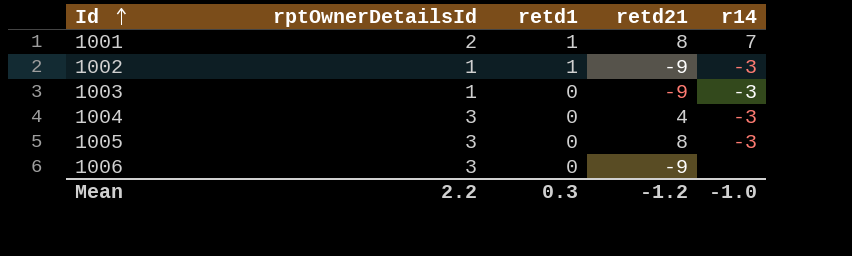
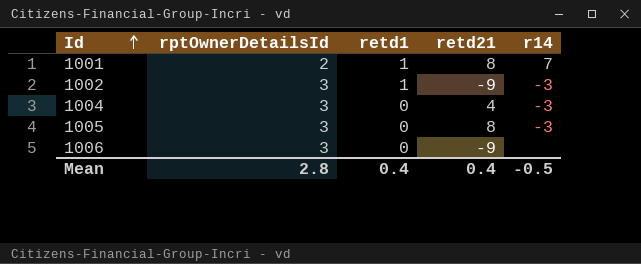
row 1003: 1 | 0 | -9 | -3 -> none
1002 | rptOwnerDetailsId: 1 -> 3
Mean | rptOwnerDetailsId: 2.2 -> 2.8
Mean | retd1: 0.3 -> 0.4
Mean | retd21: -1.2 -> 0.4
Mean | r14: -1.0 -> -0.5

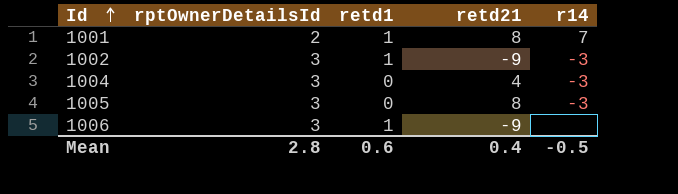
1006 | retd1: 0 -> 1
Mean | retd1: 0.4 -> 0.6

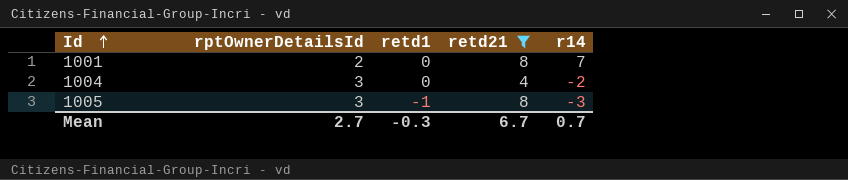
filter: none -> retd21 != -9
1001 | retd1: 1 -> 0
1004 | r14: -3 -> -2
1005 | retd1: 0 -> -1
Mean | rptOwnerDetailsId: 2.8 -> 2.7
Mean | retd1: 0.6 -> -0.3
Mean | retd21: 0.4 -> 6.7
Mean | r14: -0.5 -> 0.7

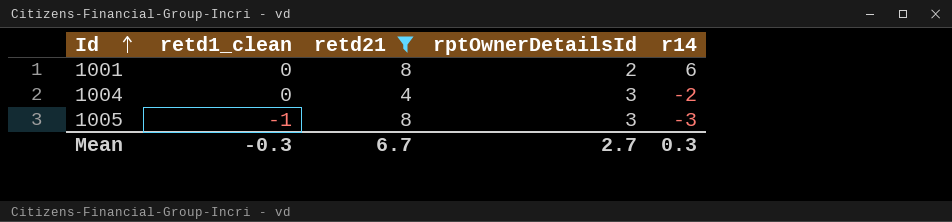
column name: retd1 -> retd1_clean
column rptOwnerDetailsId | position: 2 -> 4
1001 | r14: 7 -> 6
Mean | r14: 0.7 -> 0.3

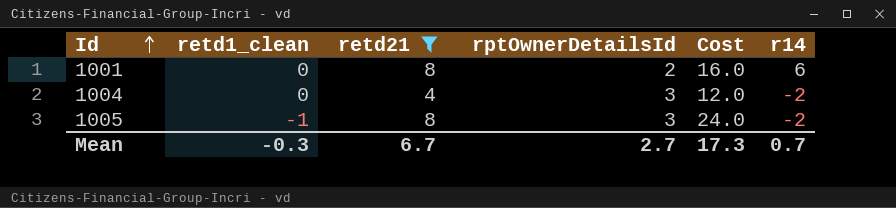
column Cost | formula: none -> [retd21] * [rptOwnerDetailsId]
1005 | r14: -3 -> -2
Mean | r14: 0.3 -> 0.7

